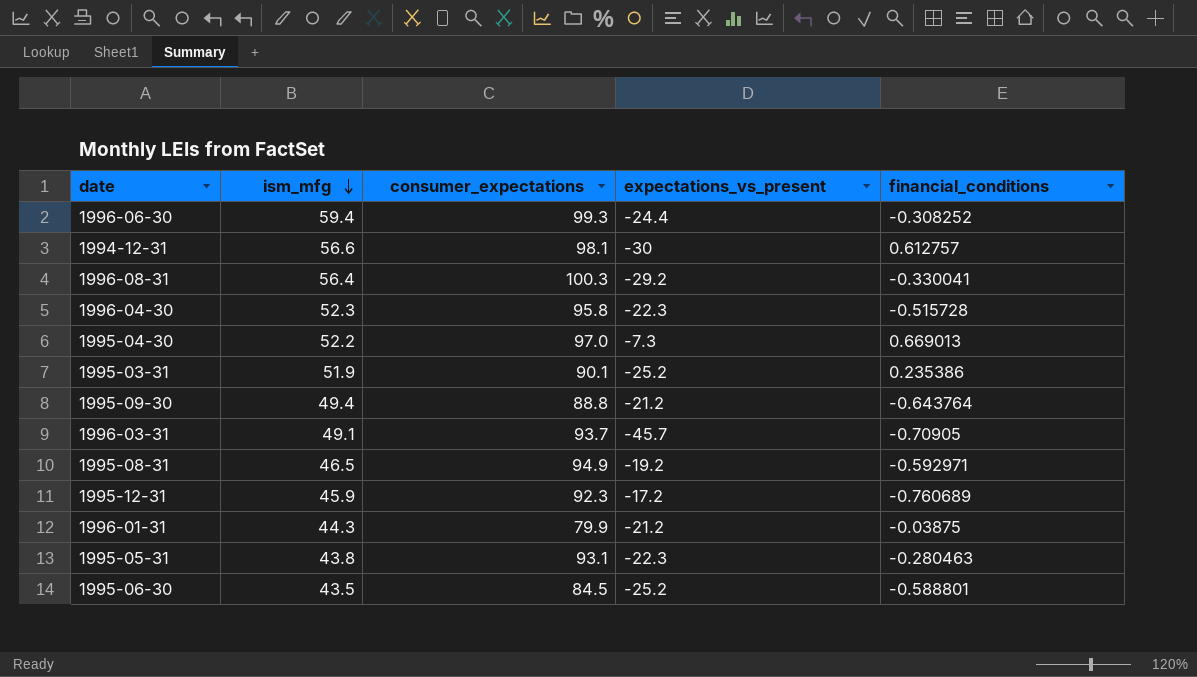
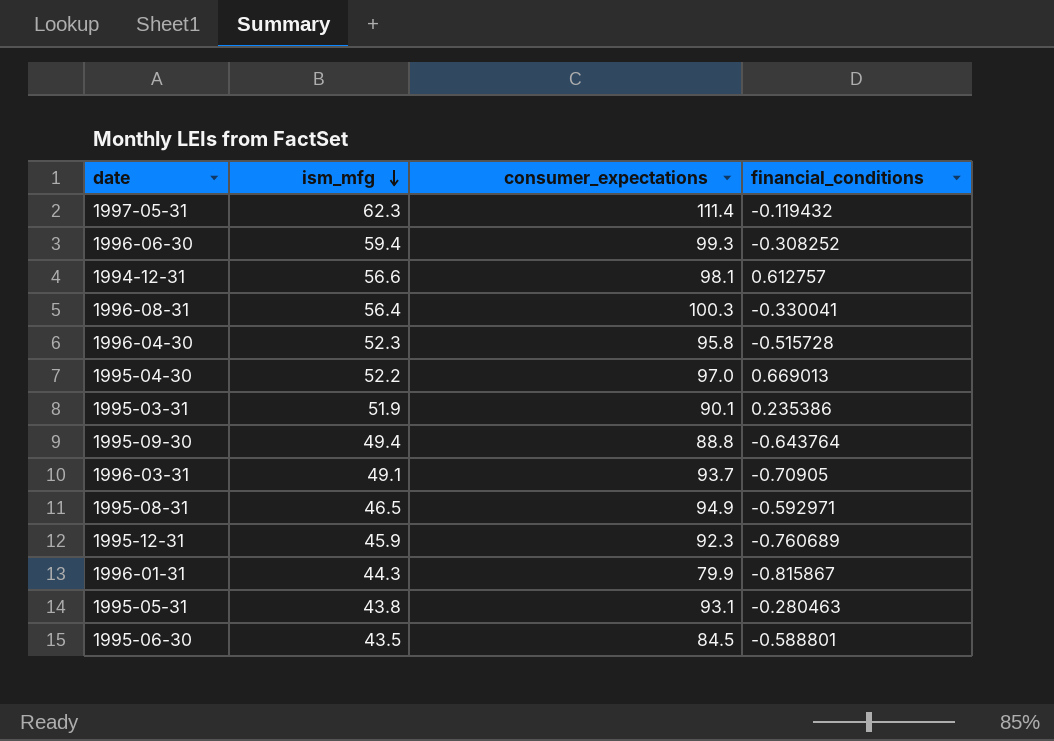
column expectations_vs_present | position: 4 -> none
row 1997-05-31: none -> 62.3 | 111.4 | -0.119432
1996-01-31 | financial_conditions: -0.03875 -> -0.815867

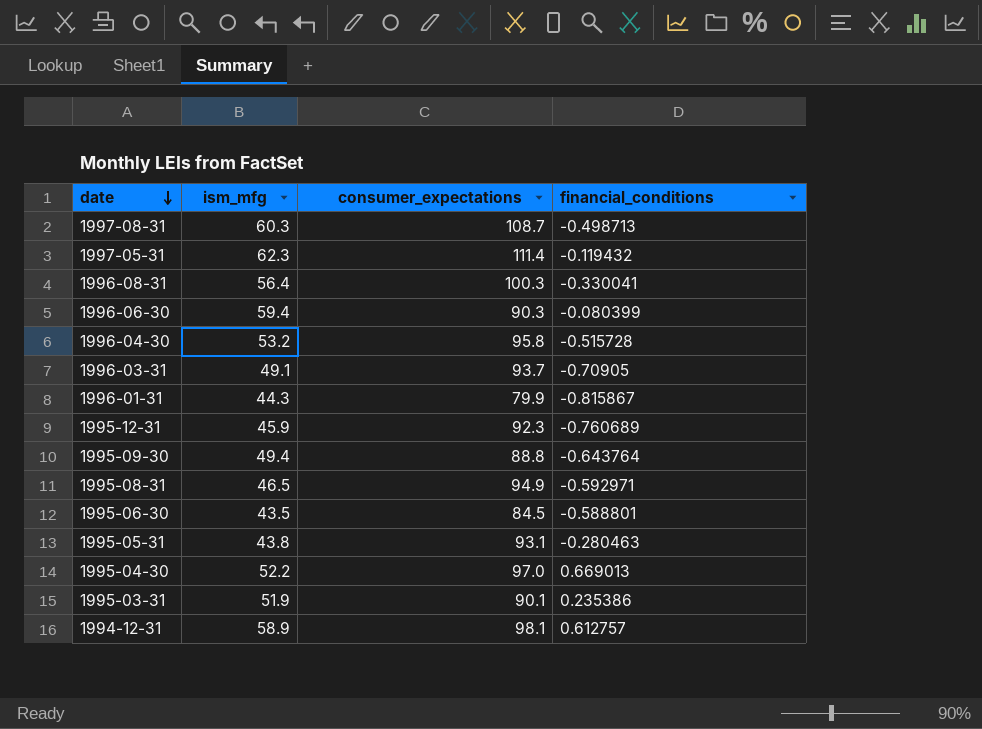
row order: ism_mfg descending -> date descending
row 1997-08-31: none -> 60.3 | 108.7 | -0.498713
1996-06-30 | consumer_expectations: 99.3 -> 90.3
1996-06-30 | financial_conditions: -0.308252 -> -0.080399
1996-04-30 | ism_mfg: 52.3 -> 53.2
1994-12-31 | ism_mfg: 56.6 -> 58.9

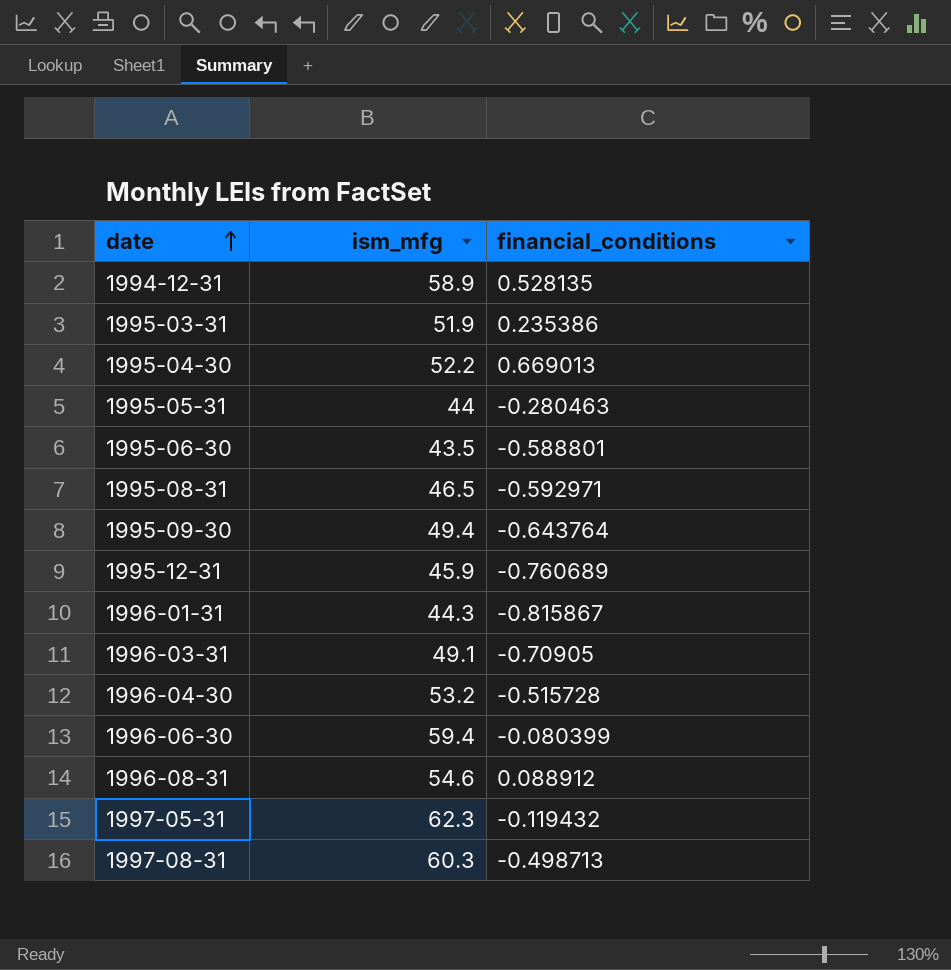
row order: date descending -> date ascending
column consumer_expectations | position: 3 -> none
1994-12-31 | financial_conditions: 0.612757 -> 0.528135
1995-05-31 | ism_mfg: 43.8 -> 44
1996-08-31 | ism_mfg: 56.4 -> 54.6
1996-08-31 | financial_conditions: -0.330041 -> 0.088912

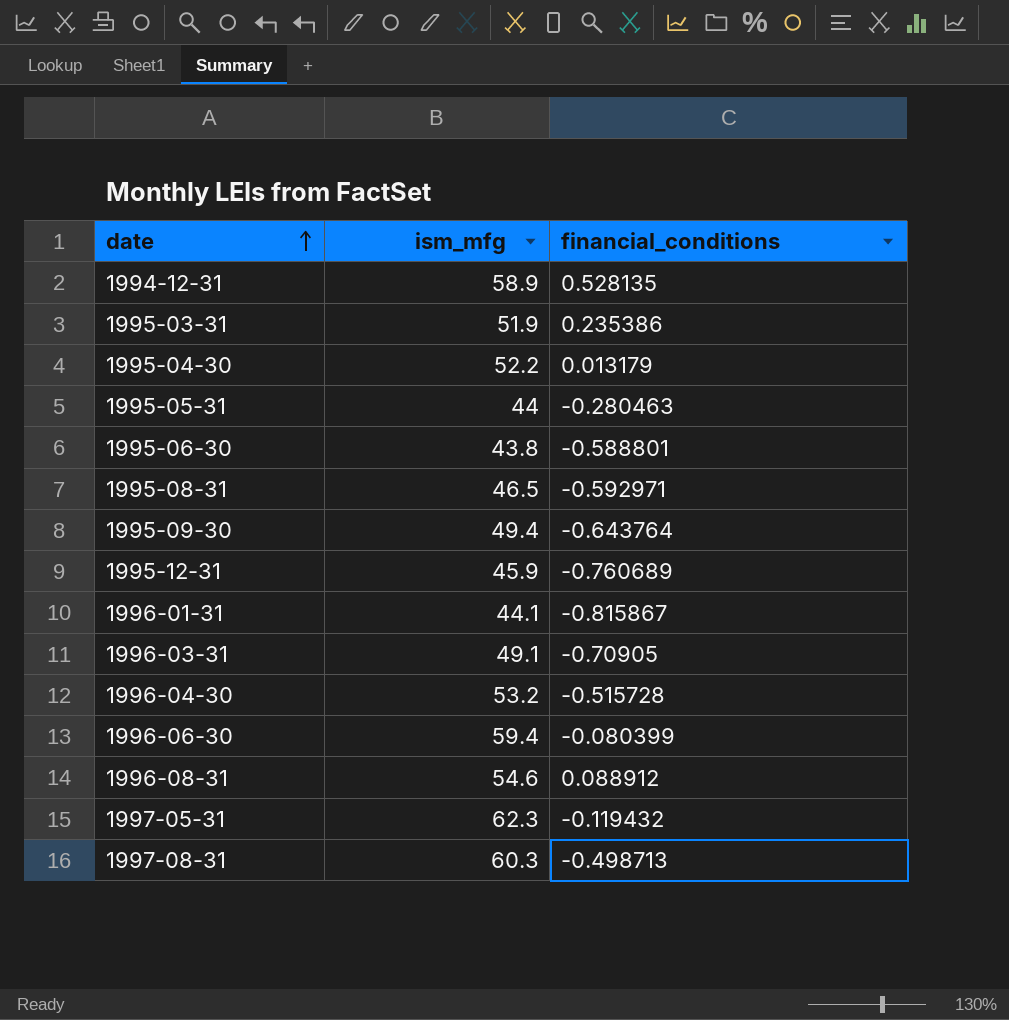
1995-04-30 | financial_conditions: 0.669013 -> 0.013179
1995-06-30 | ism_mfg: 43.5 -> 43.8
1996-01-31 | ism_mfg: 44.3 -> 44.1

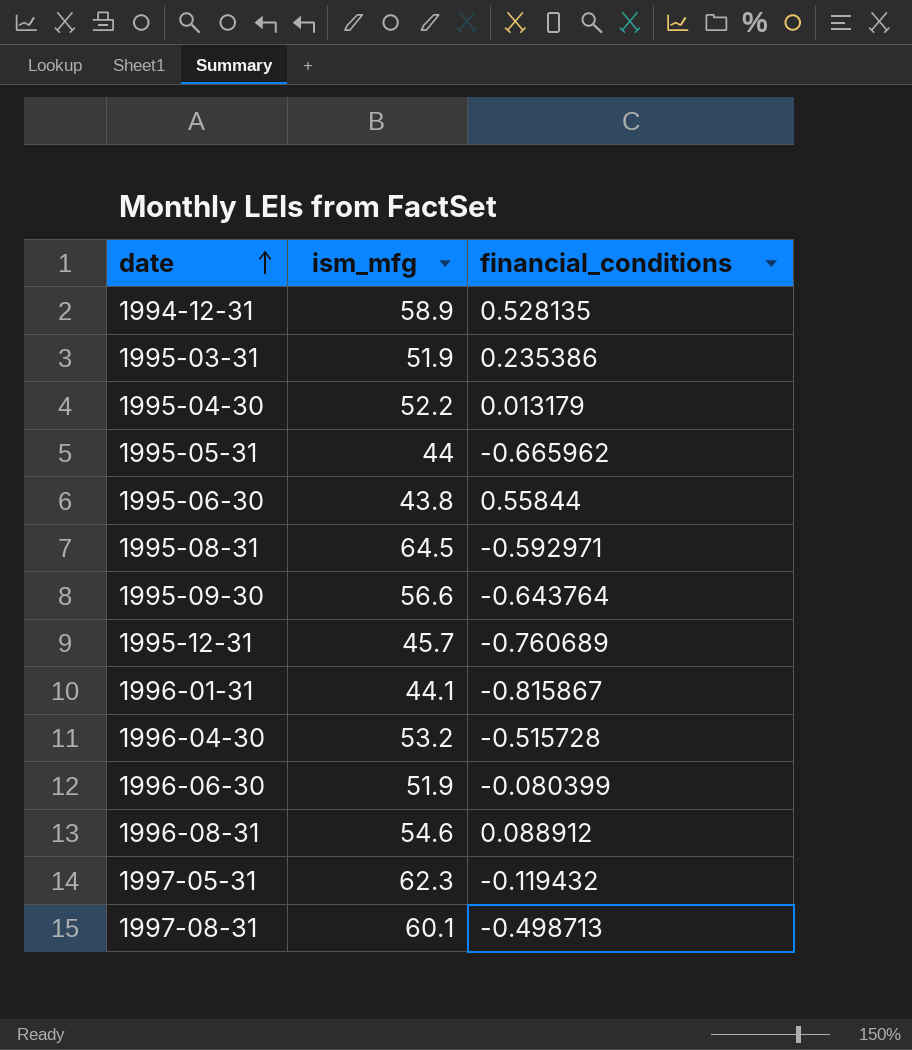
row 1996-03-31: 49.1 | -0.70905 -> none
1995-05-31 | financial_conditions: -0.280463 -> -0.665962
1995-06-30 | financial_conditions: -0.588801 -> 0.55844
1995-08-31 | ism_mfg: 46.5 -> 64.5
1995-09-30 | ism_mfg: 49.4 -> 56.6
1995-12-31 | ism_mfg: 45.9 -> 45.7
1996-06-30 | ism_mfg: 59.4 -> 51.9
1997-08-31 | ism_mfg: 60.3 -> 60.1

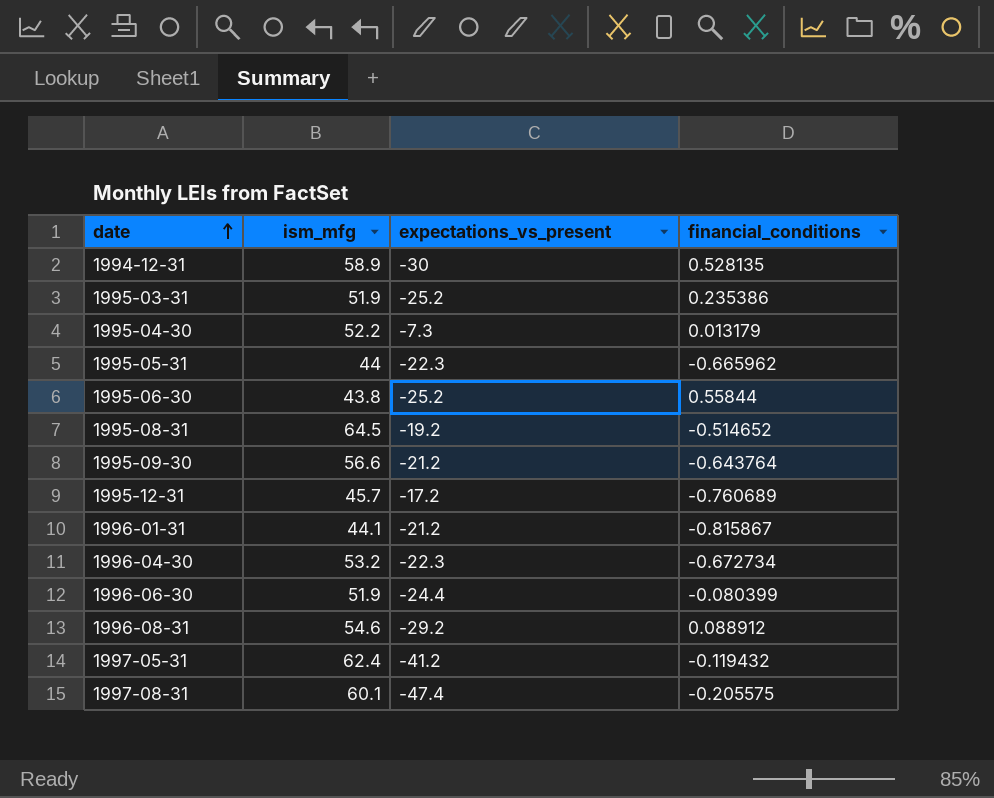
column expectations_vs_present | position: none -> 3
1995-08-31 | financial_conditions: -0.592971 -> -0.514652
1996-04-30 | financial_conditions: -0.515728 -> -0.672734
1997-05-31 | ism_mfg: 62.3 -> 62.4
1997-08-31 | financial_conditions: -0.498713 -> -0.205575

